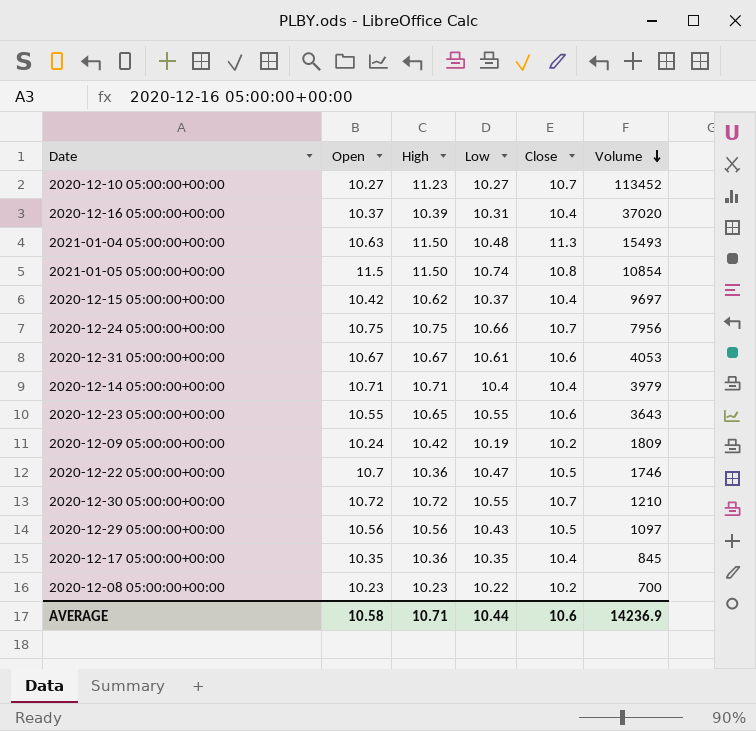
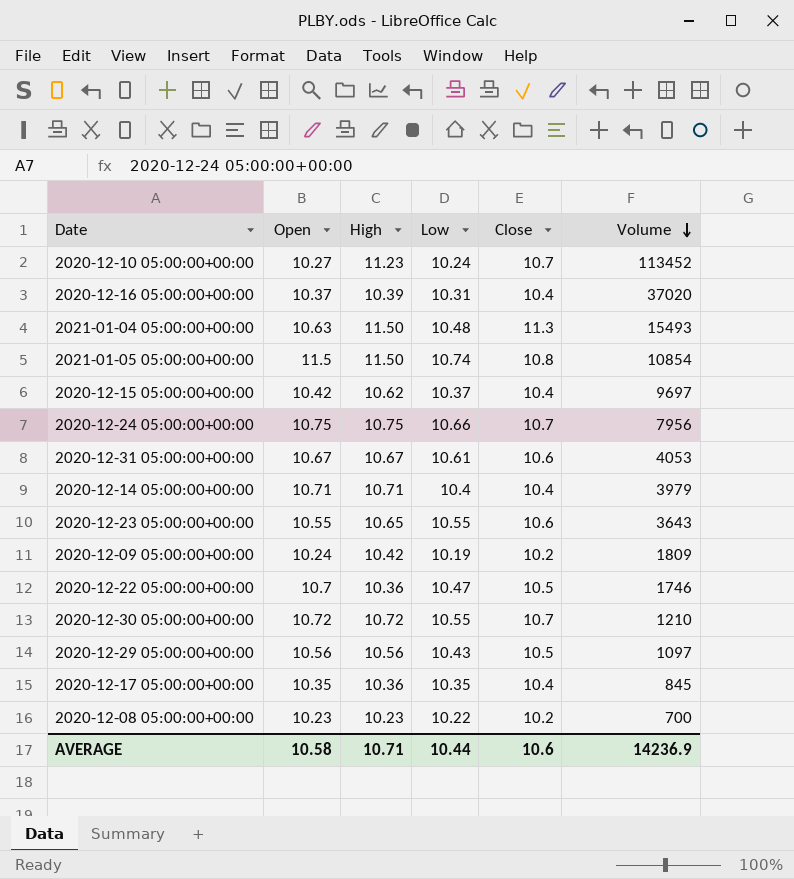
2020-12-10 05:00:00+00:00 | Low: 10.27 -> 10.24

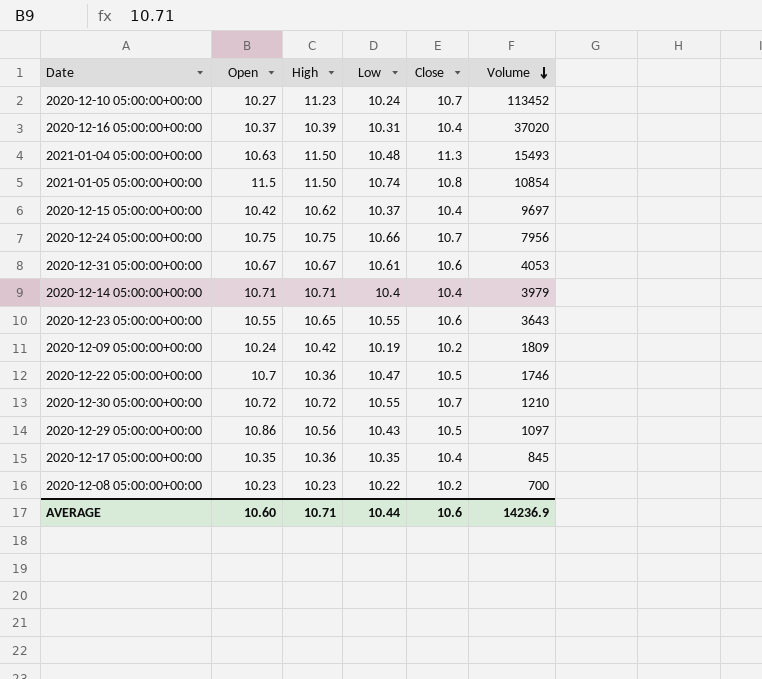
2020-12-29 05:00:00+00:00 | Open: 10.56 -> 10.86
AVERAGE | Open: 10.58 -> 10.60

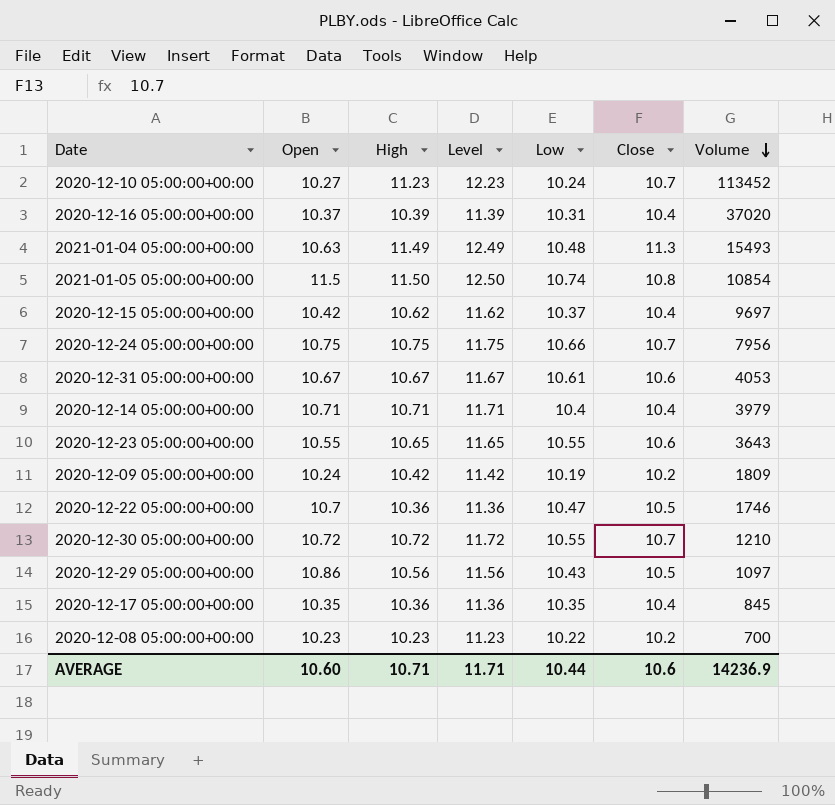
column Level | formula: none -> [High] + 1
2021-01-04 05:00:00+00:00 | High: 11.50 -> 11.49

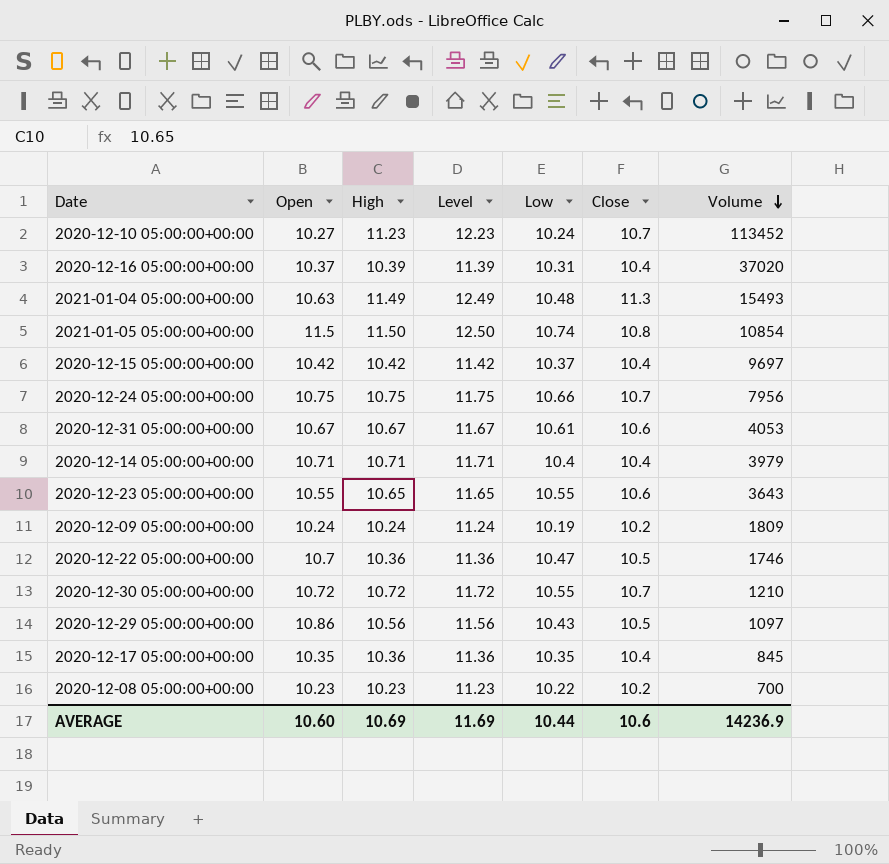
2020-12-15 05:00:00+00:00 | High: 10.62 -> 10.42
2020-12-15 05:00:00+00:00 | Level: 11.62 -> 11.42
2020-12-09 05:00:00+00:00 | High: 10.42 -> 10.24
2020-12-09 05:00:00+00:00 | Level: 11.42 -> 11.24
AVERAGE | High: 10.71 -> 10.69
AVERAGE | Level: 11.71 -> 11.69

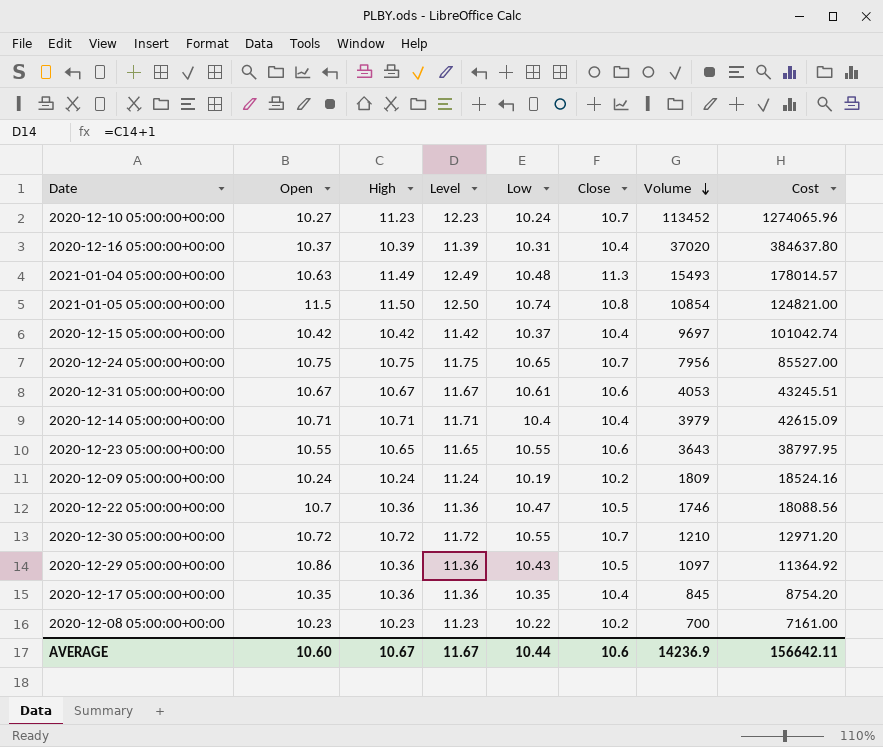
column Cost | formula: none -> [High] * [Volume]
2020-12-24 05:00:00+00:00 | Low: 10.66 -> 10.65
2020-12-29 05:00:00+00:00 | High: 10.56 -> 10.36
2020-12-29 05:00:00+00:00 | Level: 11.56 -> 11.36
AVERAGE | High: 10.69 -> 10.67
AVERAGE | Level: 11.69 -> 11.67

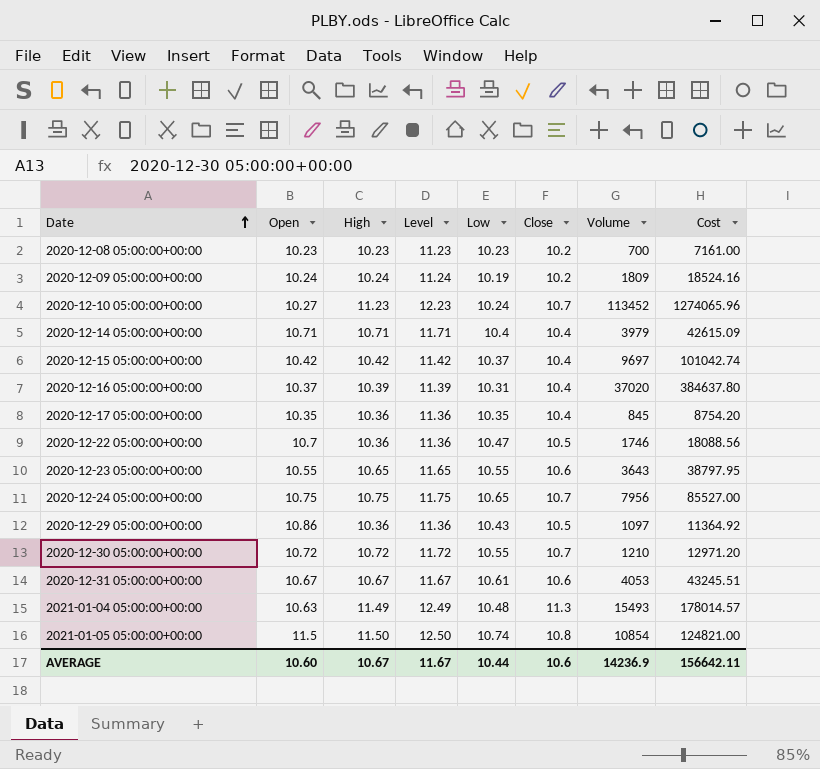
row order: Volume descending -> Date ascending
2020-12-08 05:00:00+00:00 | Low: 10.22 -> 10.23

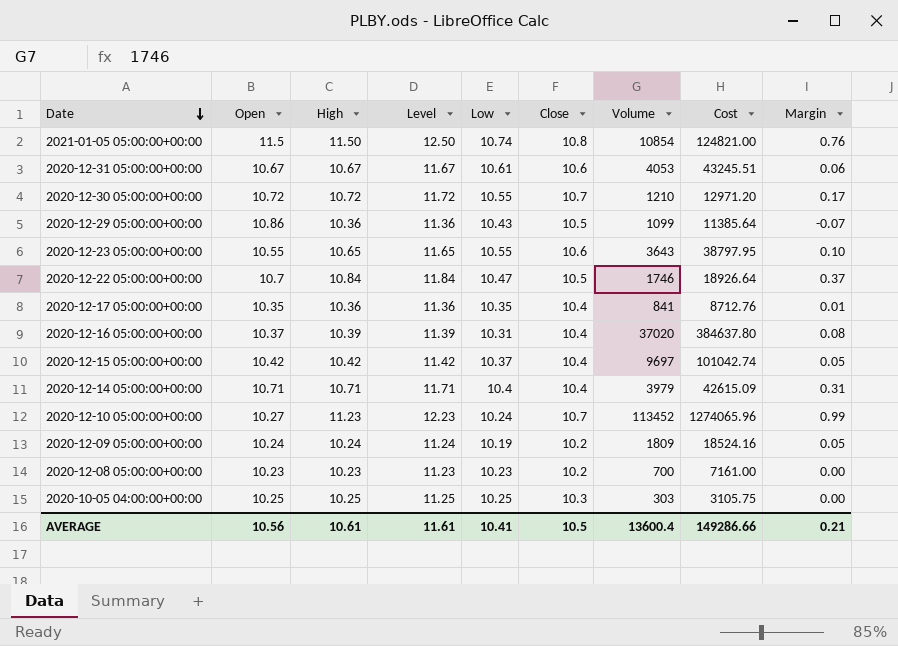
row order: Date ascending -> Date descending
column Margin | formula: none -> [High] - [Low]
row 2020-12-24 05:00:00+00:00: 10.75 | 10.75 | 11.75 | 10.65 | 10.7 | 7956 | 85527.00 -> none
row 2021-01-04 05:00:00+00:00: 10.63 | 11.49 | 12.49 | 10.48 | 11.3 | 15493 | 178014.57 -> none
2020-12-29 05:00:00+00:00 | Volume: 1097 -> 1099
2020-12-29 05:00:00+00:00 | Cost: 11364.92 -> 11385.64
2020-12-22 05:00:00+00:00 | High: 10.36 -> 10.84
2020-12-22 05:00:00+00:00 | Level: 11.36 -> 11.84
2020-12-22 05:00:00+00:00 | Cost: 18088.56 -> 18926.64
2020-12-17 05:00:00+00:00 | Volume: 845 -> 841
2020-12-17 05:00:00+00:00 | Cost: 8754.20 -> 8712.76
row 2020-10-05 04:00:00+00:00: none -> 10.25 | 10.25 | 11.25 | 10.25 | 10.3 | 303 | 3105.75 | 0.00
AVERAGE | Open: 10.60 -> 10.56
AVERAGE | High: 10.67 -> 10.61
AVERAGE | Level: 11.67 -> 11.61
AVERAGE | Low: 10.44 -> 10.41
AVERAGE | Close: 10.6 -> 10.5
AVERAGE | Volume: 14236.9 -> 13600.4
AVERAGE | Cost: 156642.11 -> 149286.66

